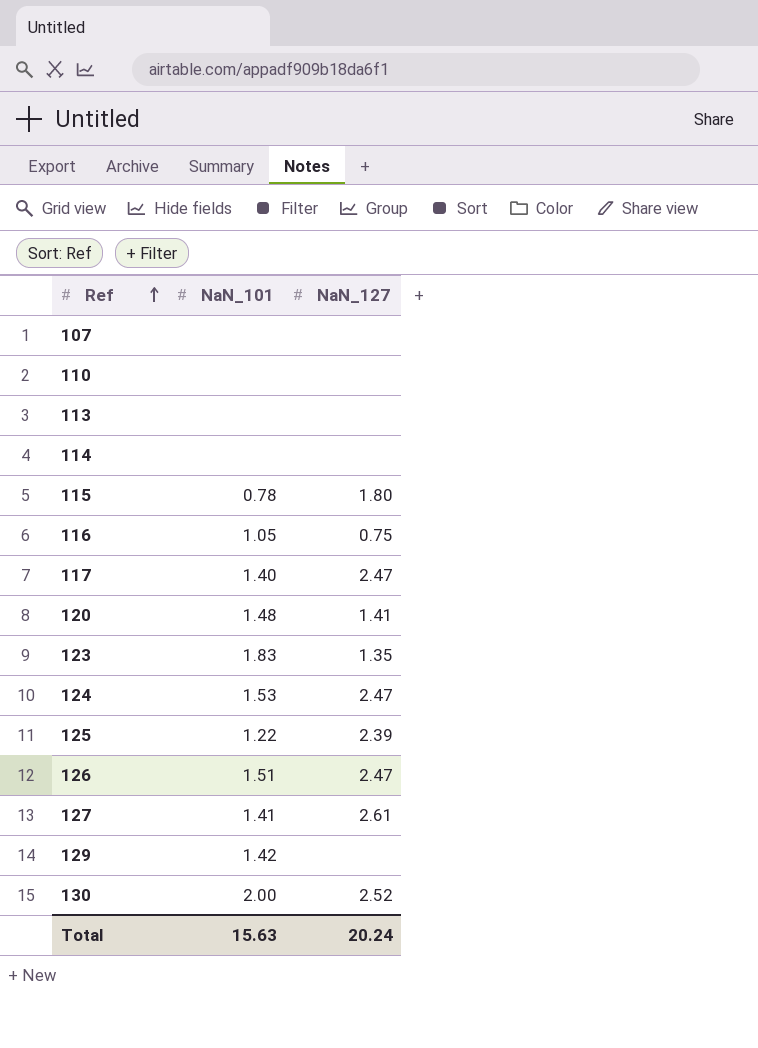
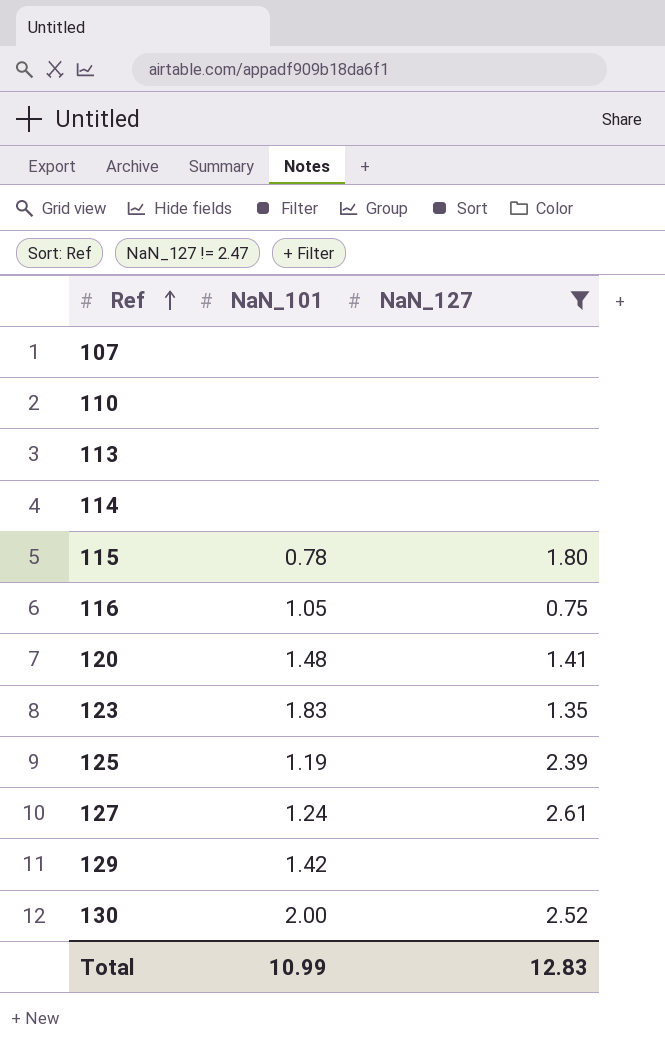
filter: none -> NaN_127 != 2.47
125 | NaN_101: 1.22 -> 1.19
127 | NaN_101: 1.41 -> 1.24
Total | NaN_101: 15.63 -> 10.99
Total | NaN_127: 20.24 -> 12.83

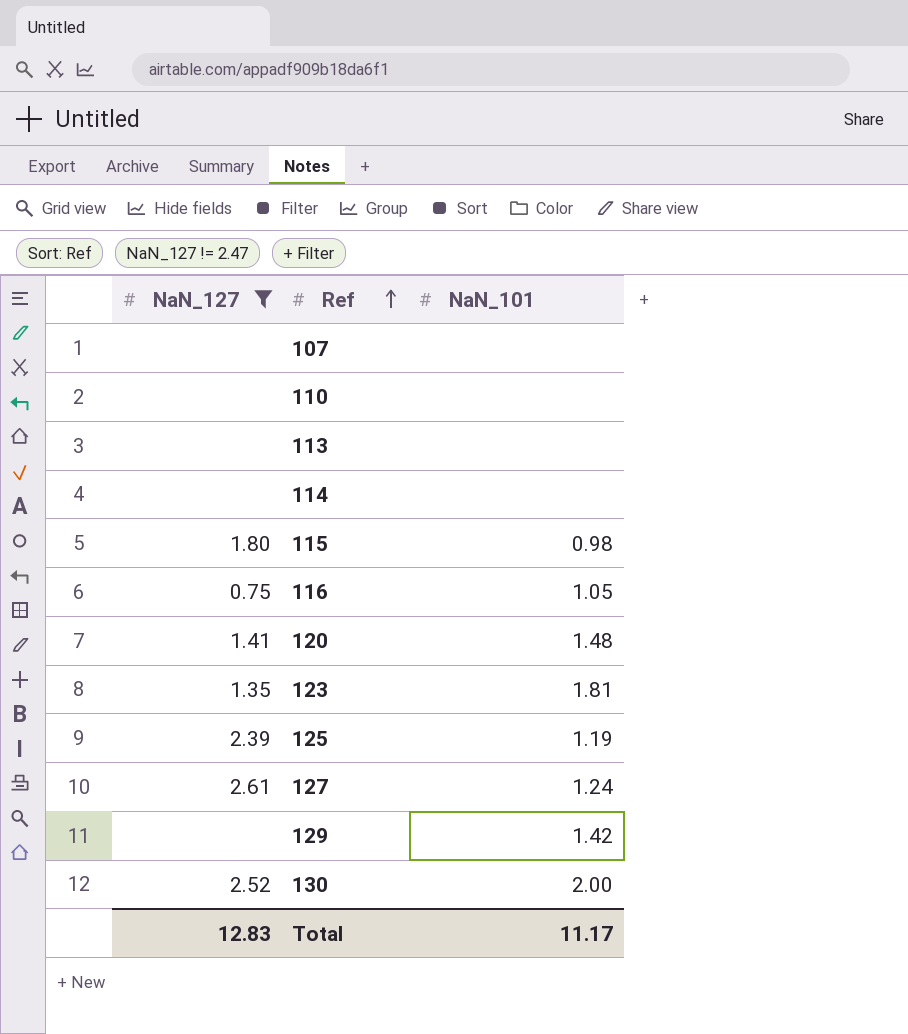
column NaN_127 | position: 3 -> 1
115 | NaN_101: 0.78 -> 0.98
123 | NaN_101: 1.83 -> 1.81
Total | NaN_101: 10.99 -> 11.17

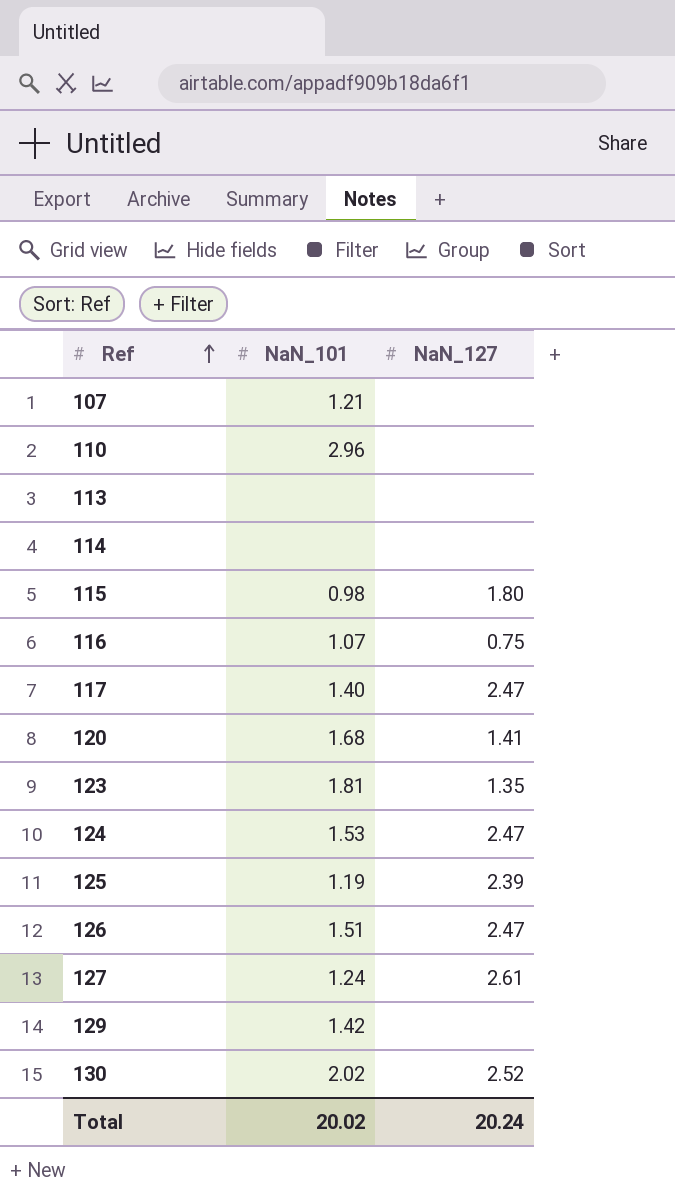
filter: NaN_127 != 2.47 -> none
column NaN_127 | position: 1 -> 3
107 | NaN_101: none -> 1.21
110 | NaN_101: none -> 2.96
116 | NaN_101: 1.05 -> 1.07
120 | NaN_101: 1.48 -> 1.68
130 | NaN_101: 2.00 -> 2.02
Total | NaN_101: 11.17 -> 20.02
Total | NaN_127: 12.83 -> 20.24

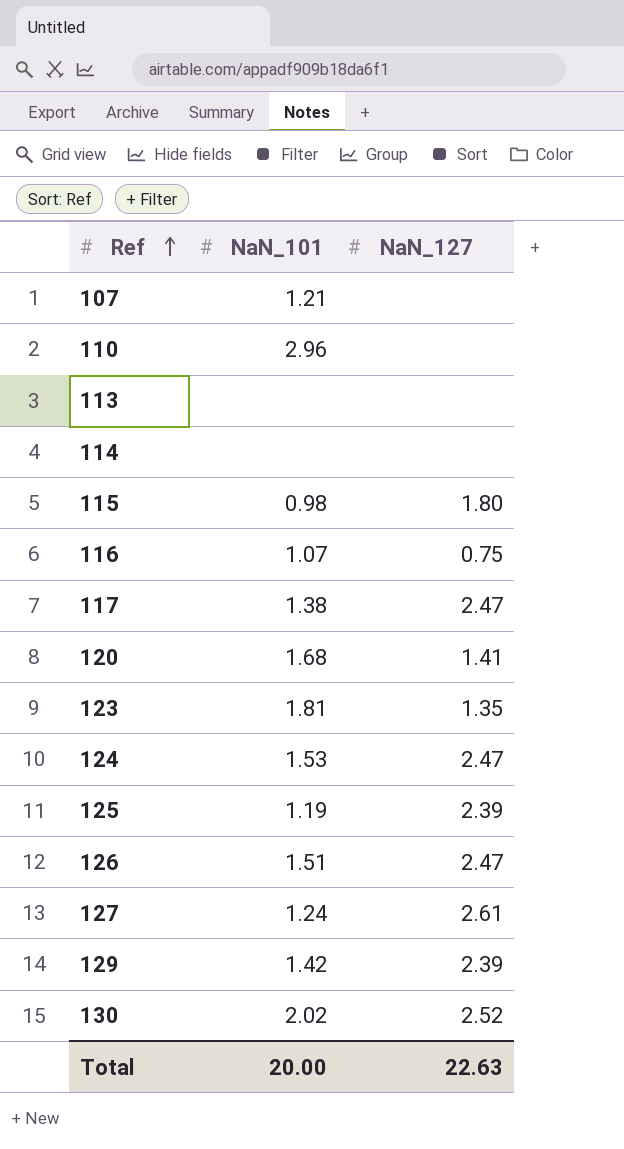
117 | NaN_101: 1.40 -> 1.38
129 | NaN_127: none -> 2.39
Total | NaN_101: 20.02 -> 20.00
Total | NaN_127: 20.24 -> 22.63

